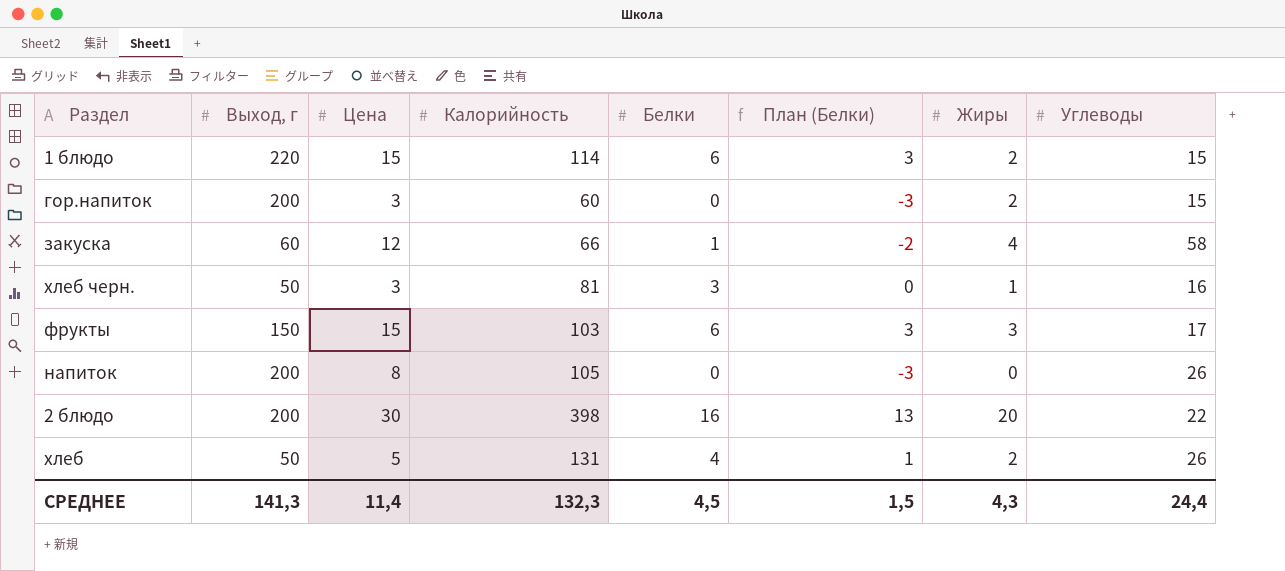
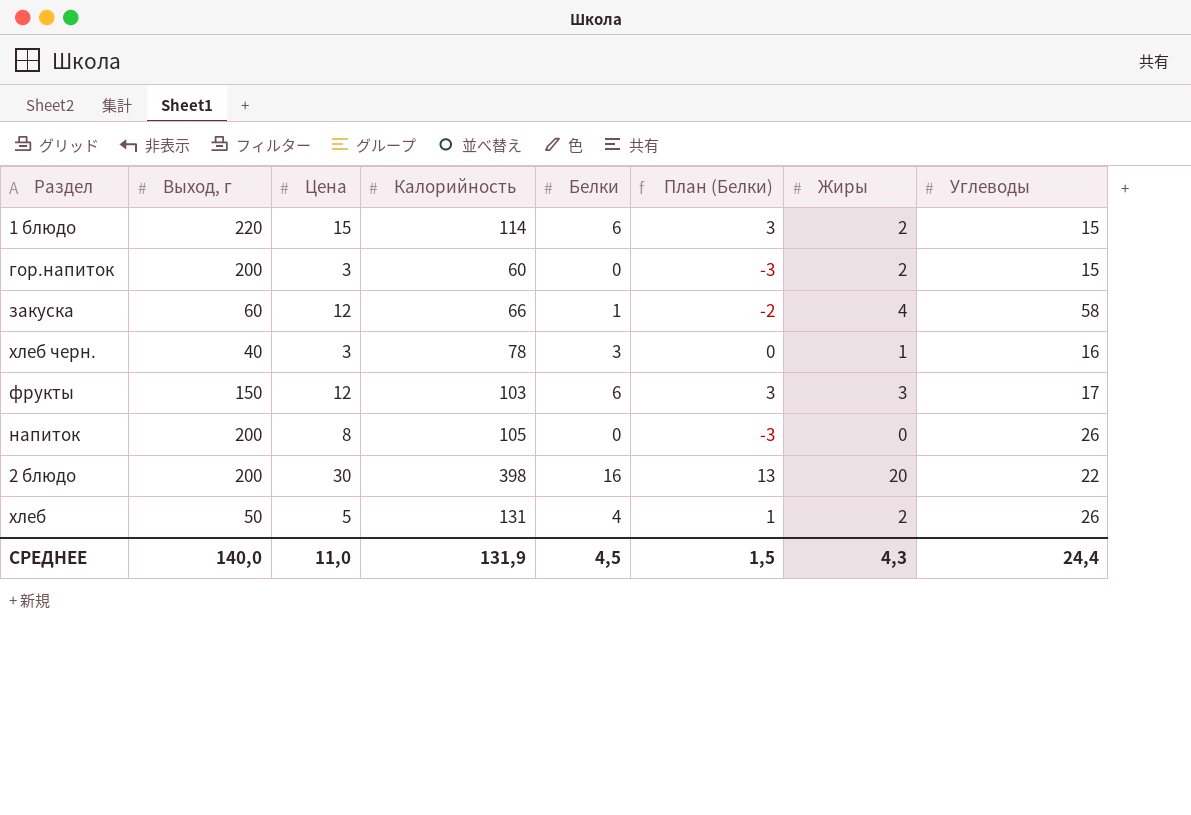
хлеб черн. | Выход, г: 50 -> 40
хлеб черн. | Калорийность: 81 -> 78
фрукты | Цена: 15 -> 12
СРЕДНЕЕ | Выход, г: 141,3 -> 140,0
СРЕДНЕЕ | Цена: 11,4 -> 11,0
СРЕДНЕЕ | Калорийность: 132,3 -> 131,9

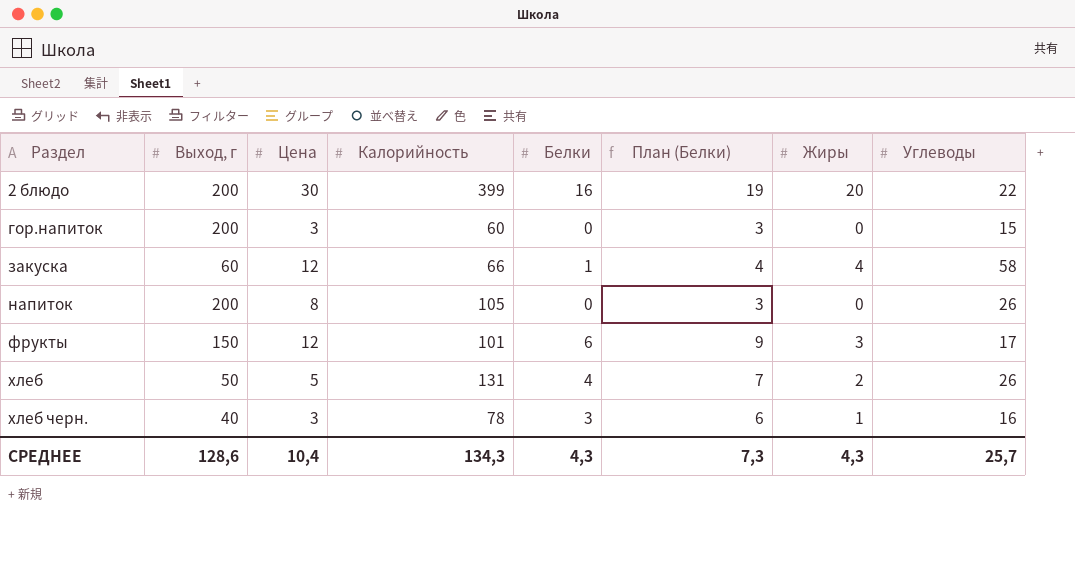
row order: none -> Раздел ascending
column План (Белки) | formula: [Белки] - 3 -> [Белки] + 3
row 1 блюдо: 220 | 15 | 114 | 6 | 3 | 2 | 15 -> none
2 блюдо | Калорийность: 398 -> 399
гор.напиток | Жиры: 2 -> 0
фрукты | Калорийность: 103 -> 101
СРЕДНЕЕ | Выход, г: 140,0 -> 128,6
СРЕДНЕЕ | Цена: 11,0 -> 10,4
СРЕДНЕЕ | Калорийность: 131,9 -> 134,3
СРЕДНЕЕ | Белки: 4,5 -> 4,3
СРЕДНЕЕ | План (Белки): 1,5 -> 7,3
СРЕДНЕЕ | Углеводы: 24,4 -> 25,7

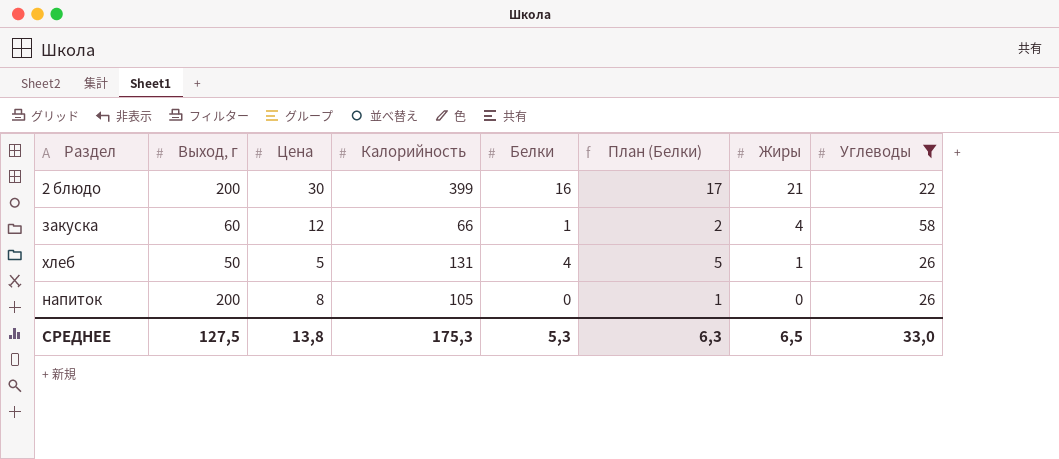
filter: none -> Углеводы >= 22
row order: Раздел ascending -> Жиры descending
column План (Белки) | formula: [Белки] + 3 -> [Белки] + 1
2 блюдо | Жиры: 20 -> 21
хлеб | Жиры: 2 -> 1
СРЕДНЕЕ | Выход, г: 128,6 -> 127,5
СРЕДНЕЕ | Цена: 10,4 -> 13,8
СРЕДНЕЕ | Калорийность: 134,3 -> 175,3
СРЕДНЕЕ | Белки: 4,3 -> 5,3
СРЕДНЕЕ | План (Белки): 7,3 -> 6,3
СРЕДНЕЕ | Жиры: 4,3 -> 6,5
СРЕДНЕЕ | Углеводы: 25,7 -> 33,0

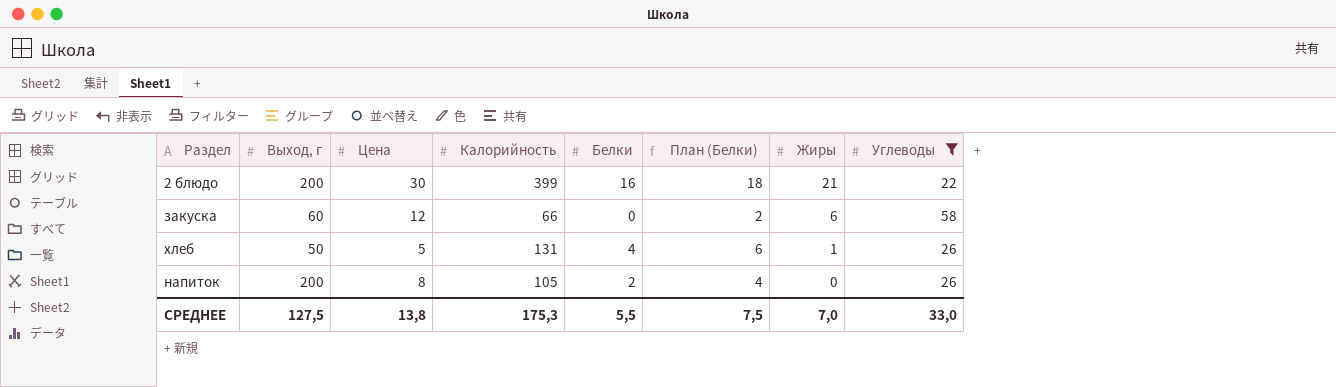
column План (Белки) | formula: [Белки] + 1 -> [Белки] + 2
закуска | Белки: 1 -> 0
закуска | Жиры: 4 -> 6
напиток | Белки: 0 -> 2
СРЕДНЕЕ | Белки: 5,3 -> 5,5
СРЕДНЕЕ | План (Белки): 6,3 -> 7,5
СРЕДНЕЕ | Жиры: 6,5 -> 7,0

